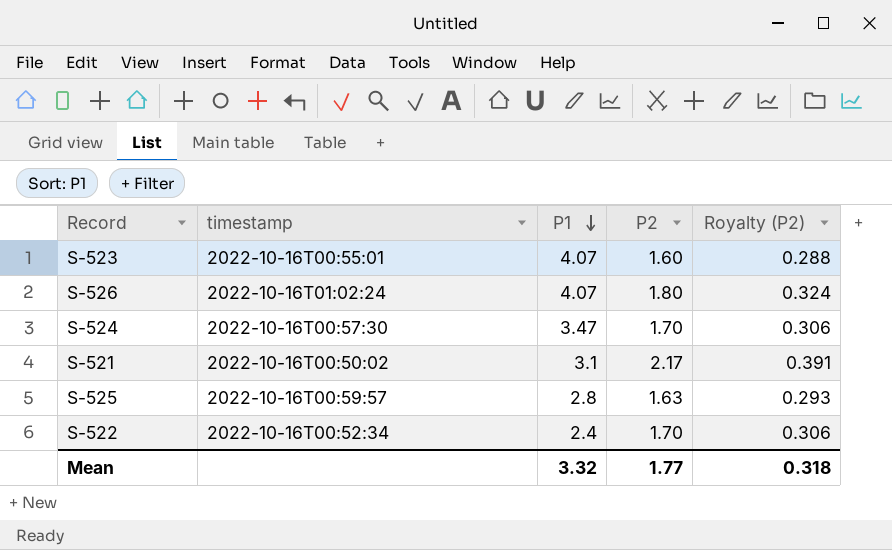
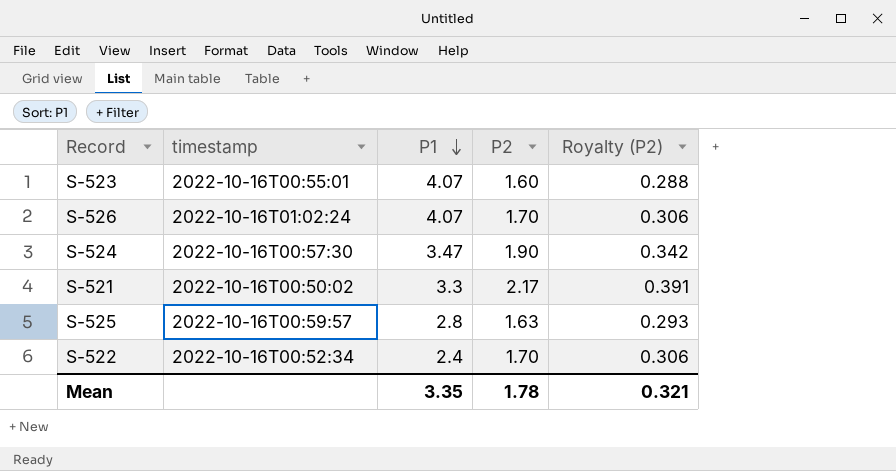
S-526 | P2: 1.80 -> 1.70
S-526 | Royalty (P2): 0.324 -> 0.306
S-524 | P2: 1.70 -> 1.90
S-524 | Royalty (P2): 0.306 -> 0.342
S-521 | P1: 3.1 -> 3.3
Mean | P1: 3.32 -> 3.35
Mean | P2: 1.77 -> 1.78
Mean | Royalty (P2): 0.318 -> 0.321

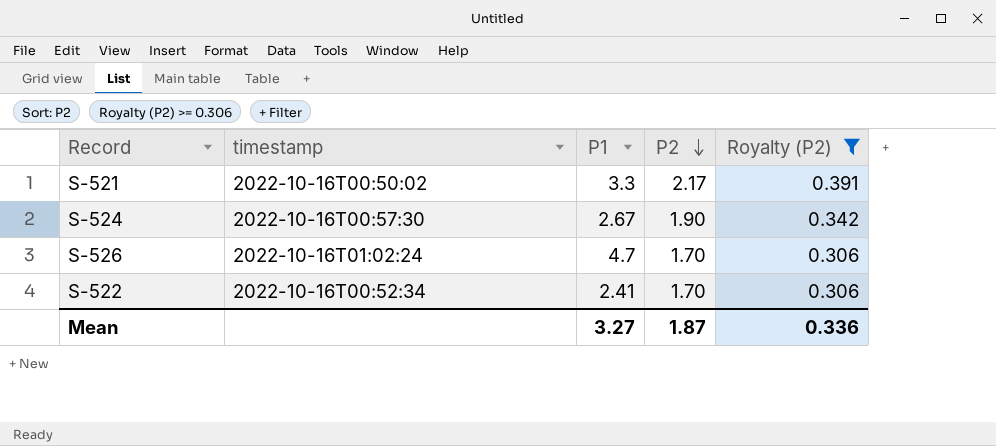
filter: none -> Royalty (P2) >= 0.306
row order: P1 descending -> P2 descending
S-524 | P1: 3.47 -> 2.67
S-526 | P1: 4.07 -> 4.7
S-522 | P1: 2.4 -> 2.41
Mean | P1: 3.35 -> 3.27
Mean | P2: 1.78 -> 1.87
Mean | Royalty (P2): 0.321 -> 0.336

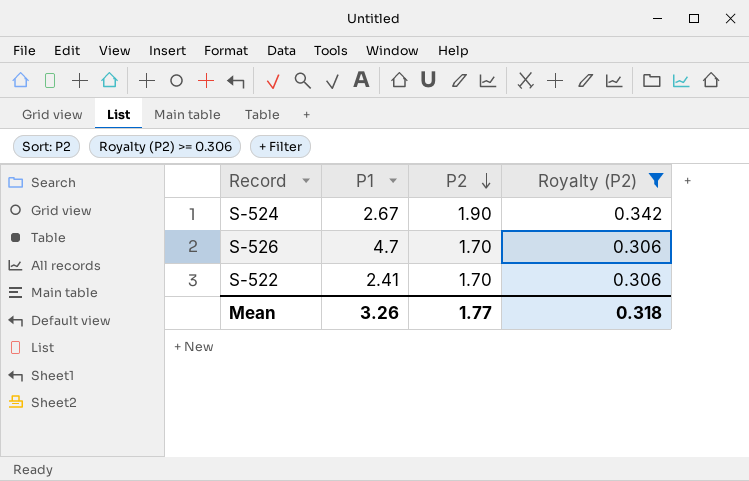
column timestamp | position: 2 -> none
row S-521: 2022-10-16T00:50:02 | 3.3 | 2.17 | 0.391 -> none
Mean | P1: 3.27 -> 3.26
Mean | P2: 1.87 -> 1.77
Mean | Royalty (P2): 0.336 -> 0.318

